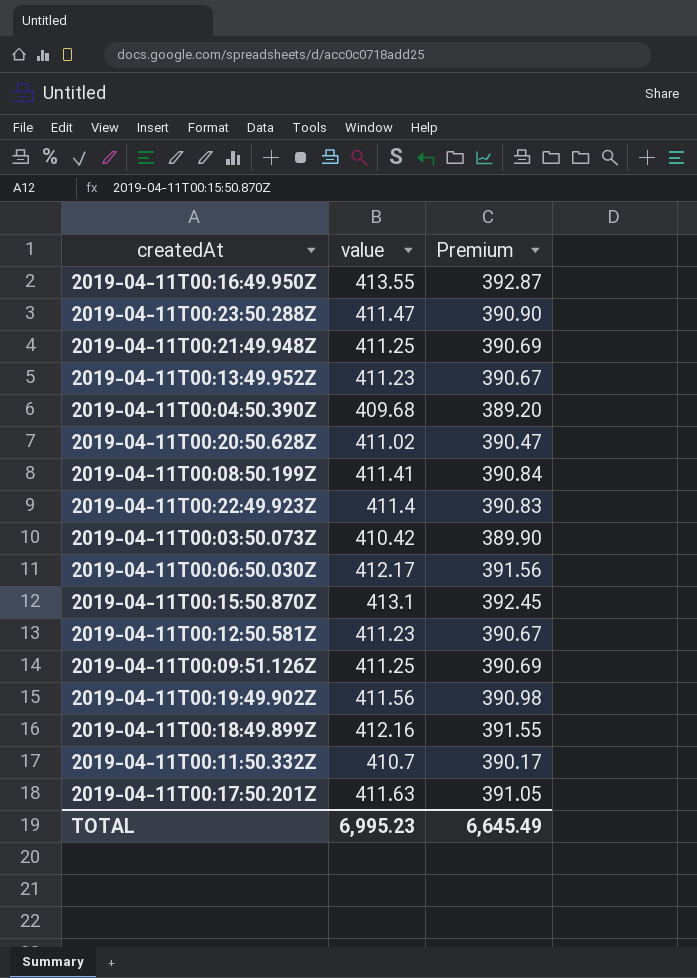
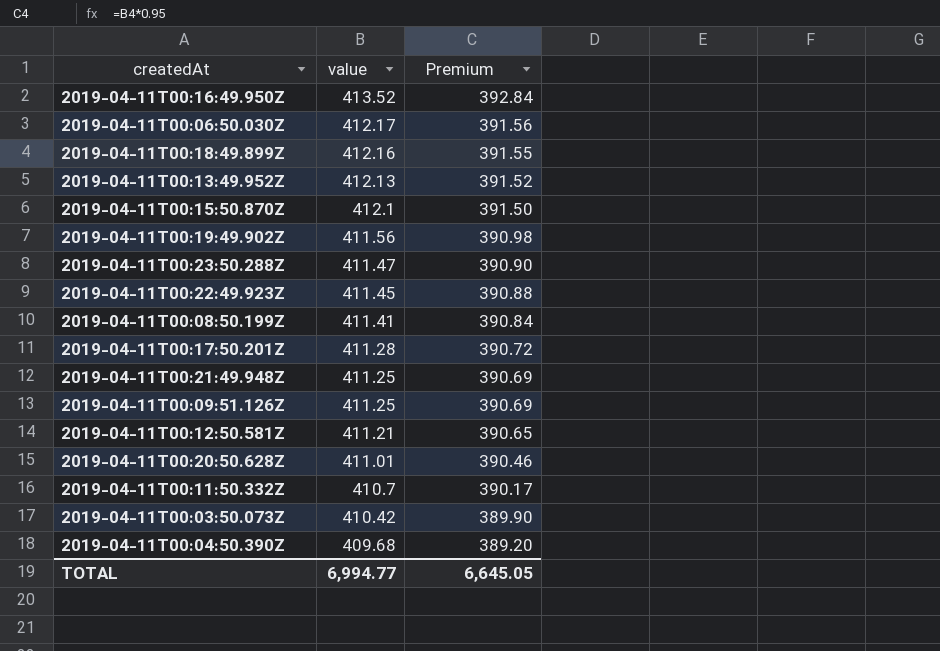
row order: none -> value descending
2019-04-11T00:16:49.950Z | value: 413.55 -> 413.52
2019-04-11T00:16:49.950Z | Premium: 392.87 -> 392.84
2019-04-11T00:13:49.952Z | value: 411.23 -> 412.13
2019-04-11T00:13:49.952Z | Premium: 390.67 -> 391.52
2019-04-11T00:15:50.870Z | value: 413.1 -> 412.1
2019-04-11T00:15:50.870Z | Premium: 392.45 -> 391.50
2019-04-11T00:22:49.923Z | value: 411.4 -> 411.45
2019-04-11T00:22:49.923Z | Premium: 390.83 -> 390.88
2019-04-11T00:17:50.201Z | value: 411.63 -> 411.28
2019-04-11T00:17:50.201Z | Premium: 391.05 -> 390.72
2019-04-11T00:12:50.581Z | value: 411.23 -> 411.21
2019-04-11T00:12:50.581Z | Premium: 390.67 -> 390.65
2019-04-11T00:20:50.628Z | value: 411.02 -> 411.01
2019-04-11T00:20:50.628Z | Premium: 390.47 -> 390.46
TOTAL | value: 6,995.23 -> 6,994.77
TOTAL | Premium: 6,645.49 -> 6,645.05

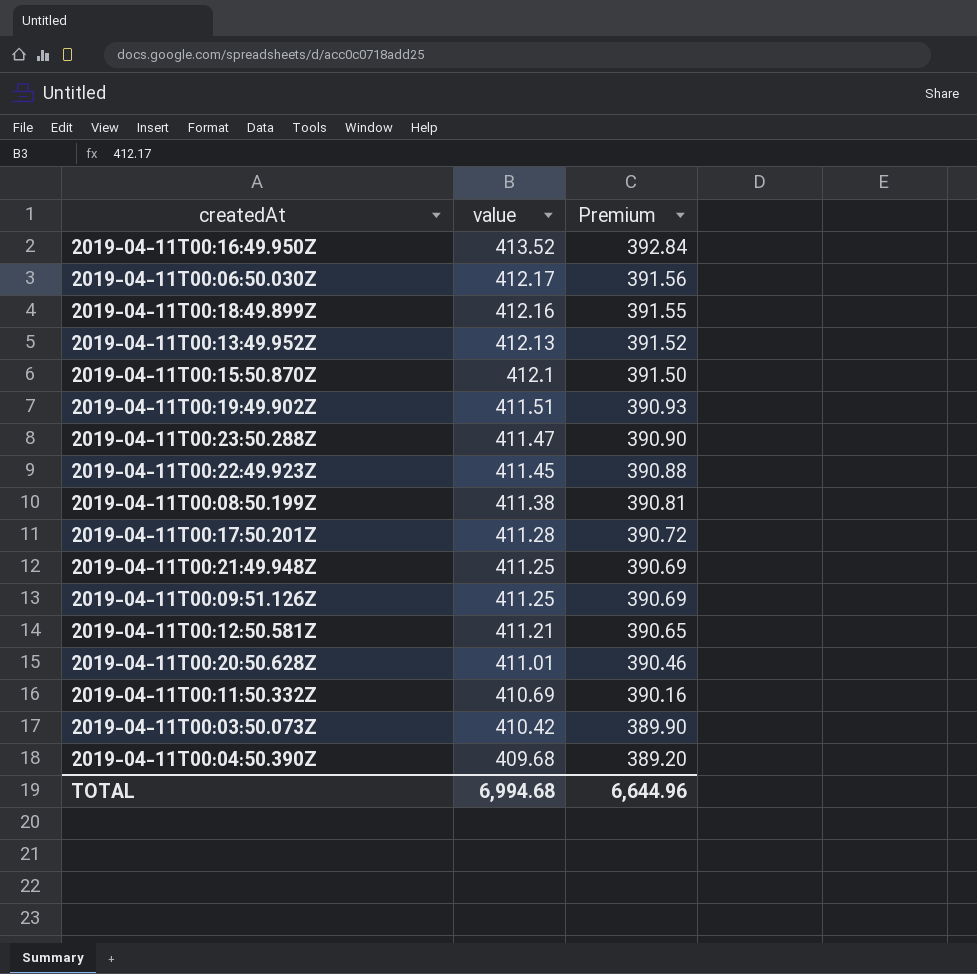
2019-04-11T00:19:49.902Z | value: 411.56 -> 411.51
2019-04-11T00:19:49.902Z | Premium: 390.98 -> 390.93
2019-04-11T00:08:50.199Z | value: 411.41 -> 411.38
2019-04-11T00:08:50.199Z | Premium: 390.84 -> 390.81
2019-04-11T00:11:50.332Z | value: 410.7 -> 410.69
2019-04-11T00:11:50.332Z | Premium: 390.17 -> 390.16
TOTAL | value: 6,994.77 -> 6,994.68
TOTAL | Premium: 6,645.05 -> 6,644.96

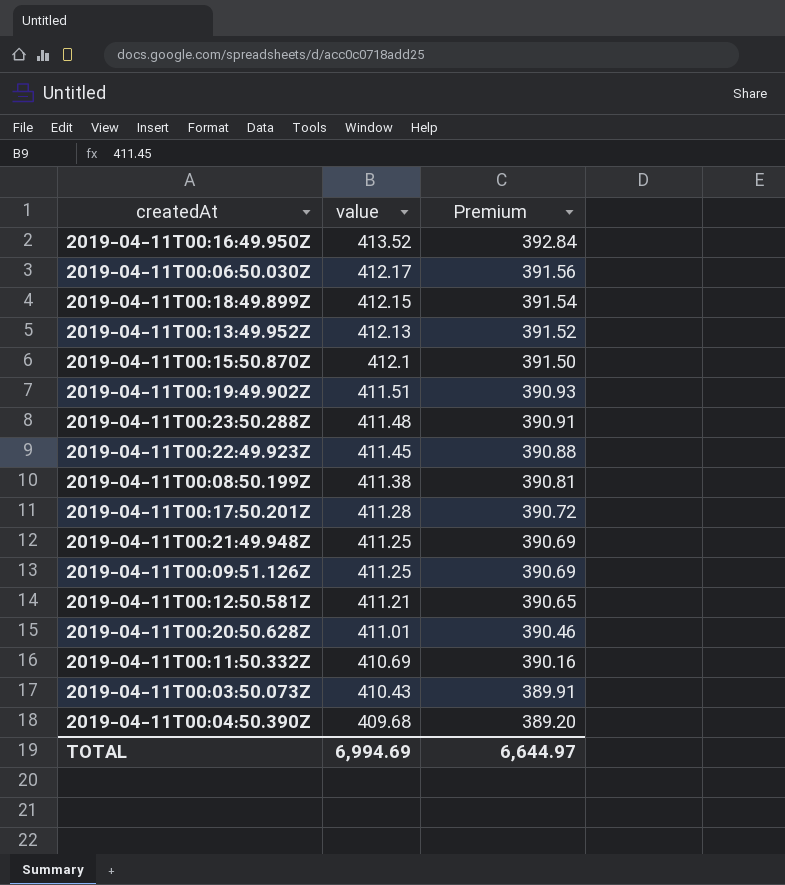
2019-04-11T00:18:49.899Z | value: 412.16 -> 412.15
2019-04-11T00:18:49.899Z | Premium: 391.55 -> 391.54
2019-04-11T00:23:50.288Z | value: 411.47 -> 411.48
2019-04-11T00:23:50.288Z | Premium: 390.90 -> 390.91
2019-04-11T00:03:50.073Z | value: 410.42 -> 410.43
2019-04-11T00:03:50.073Z | Premium: 389.90 -> 389.91
TOTAL | value: 6,994.68 -> 6,994.69
TOTAL | Premium: 6,644.96 -> 6,644.97

